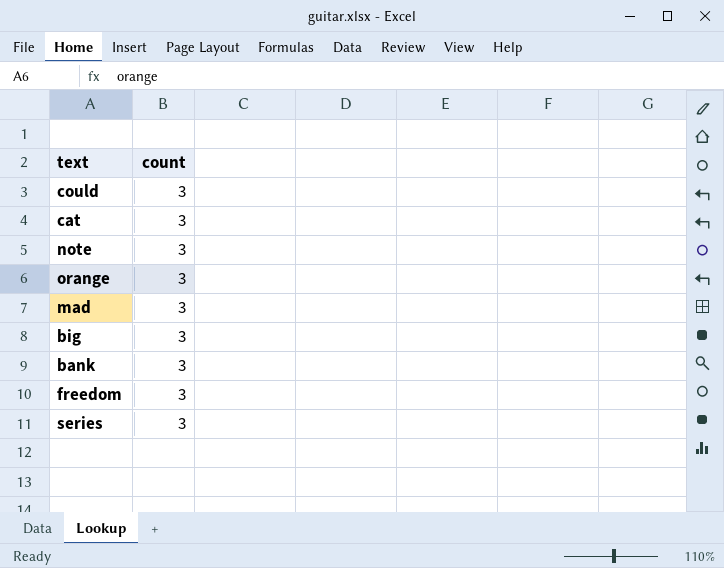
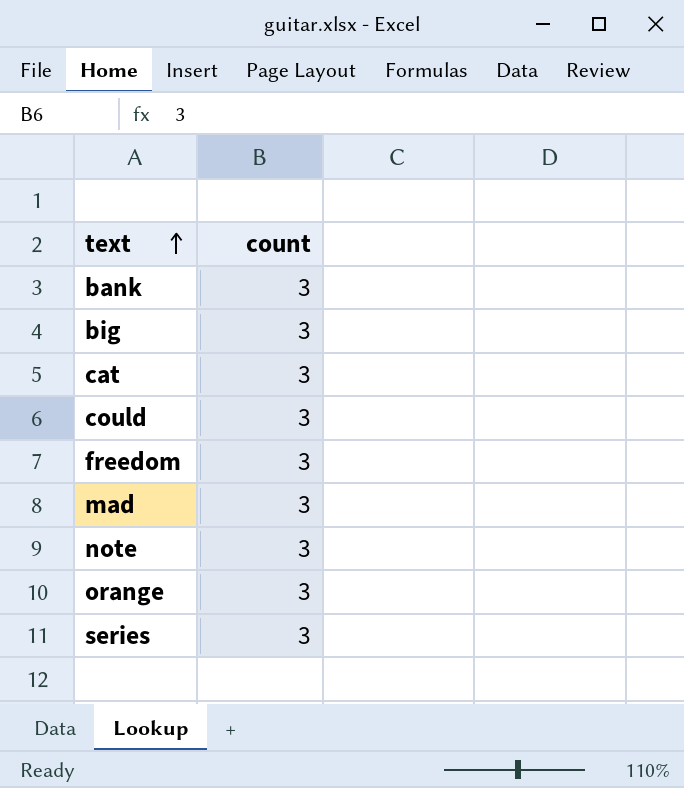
row order: none -> text ascending

